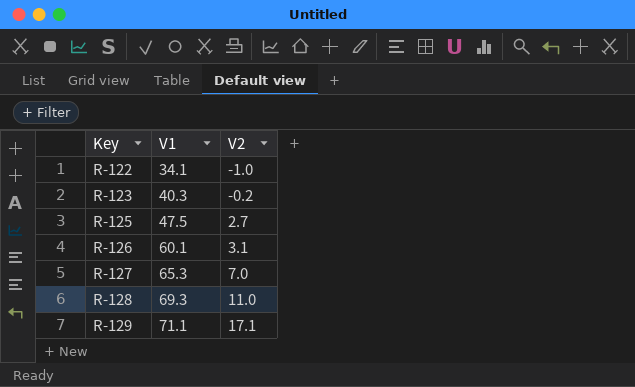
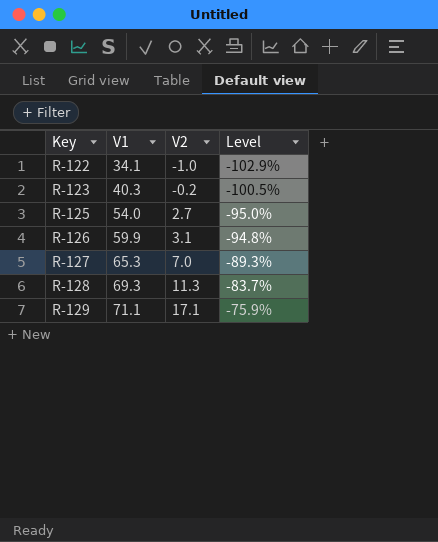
column Level | formula: none -> ([V2] - [V1]) / [V1]
R-125 | V1: 47.5 -> 54.0
R-126 | V1: 60.1 -> 59.9
R-128 | V2: 11.0 -> 11.3

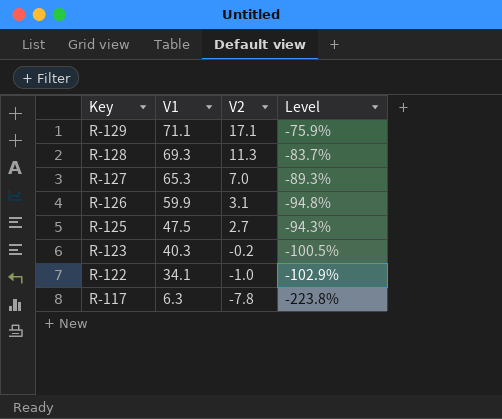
row order: Key ascending -> Key descending
R-125 | V1: 54.0 -> 47.5
R-125 | Level: -95.0% -> -94.3%
row R-117: none -> 6.3 | -7.8 | -223.8%

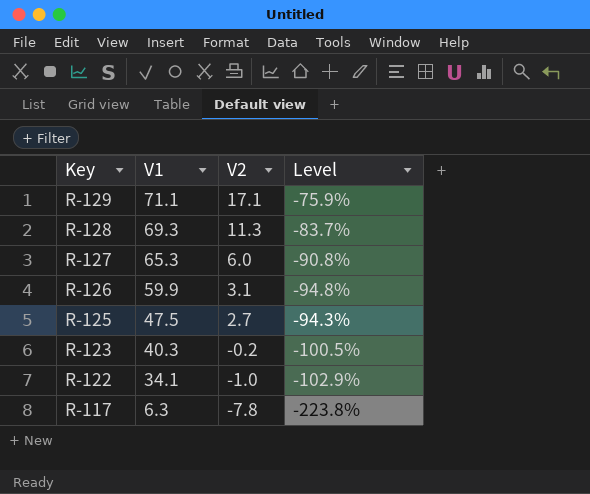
R-127 | V2: 7.0 -> 6.0
R-127 | Level: -89.3% -> -90.8%

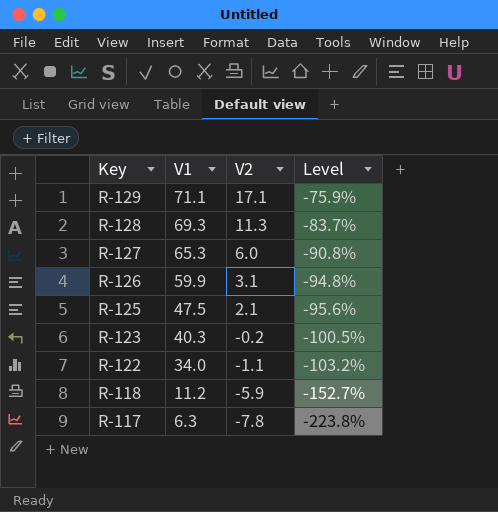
R-125 | V2: 2.7 -> 2.1
R-125 | Level: -94.3% -> -95.6%
R-122 | V1: 34.1 -> 34.0
R-122 | V2: -1.0 -> -1.1
R-122 | Level: -102.9% -> -103.2%
row R-118: none -> 11.2 | -5.9 | -152.7%

